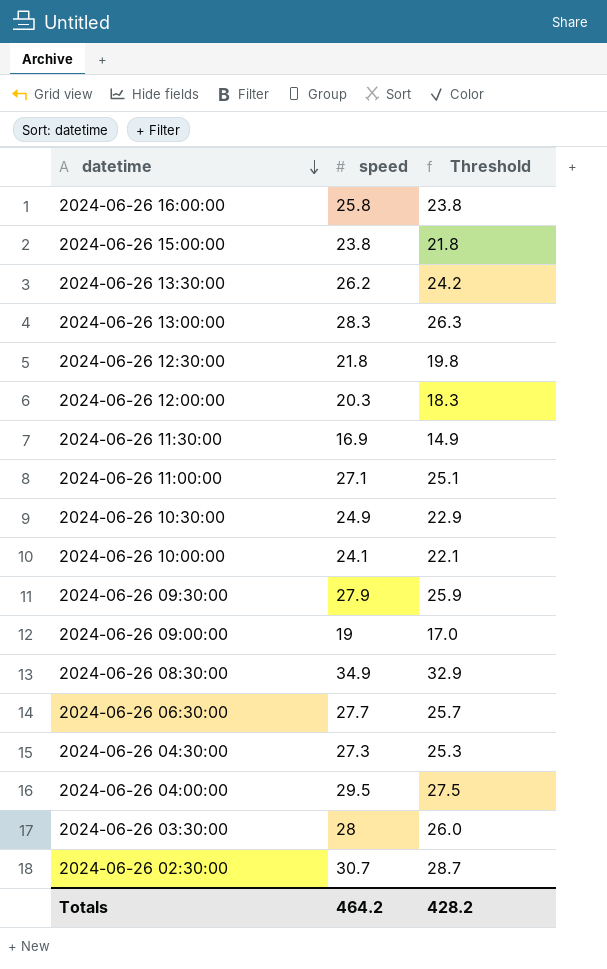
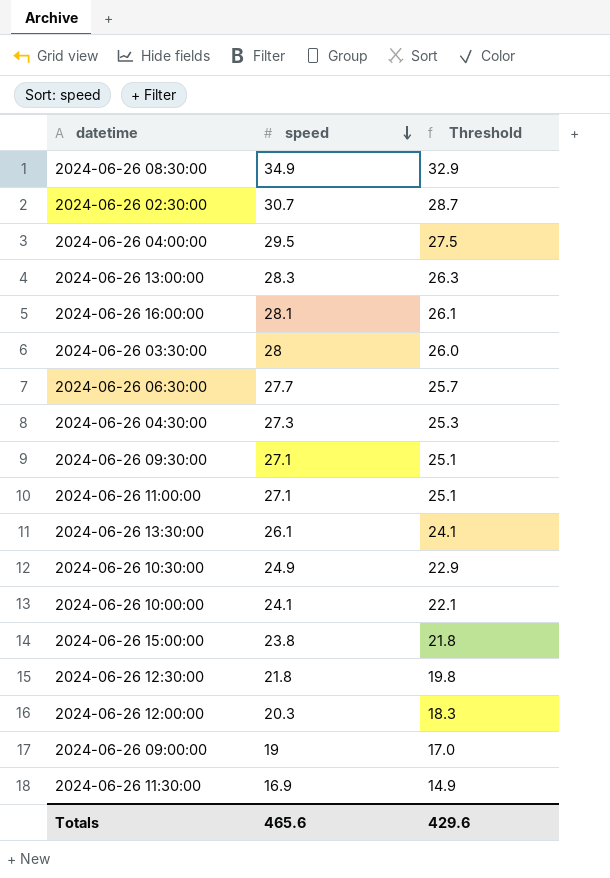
row order: datetime descending -> speed descending
2024-06-26 16:00:00 | speed: 25.8 -> 28.1
2024-06-26 16:00:00 | Threshold: 23.8 -> 26.1
2024-06-26 09:30:00 | speed: 27.9 -> 27.1
2024-06-26 09:30:00 | Threshold: 25.9 -> 25.1
2024-06-26 13:30:00 | speed: 26.2 -> 26.1
2024-06-26 13:30:00 | Threshold: 24.2 -> 24.1
Totals | speed: 464.2 -> 465.6
Totals | Threshold: 428.2 -> 429.6

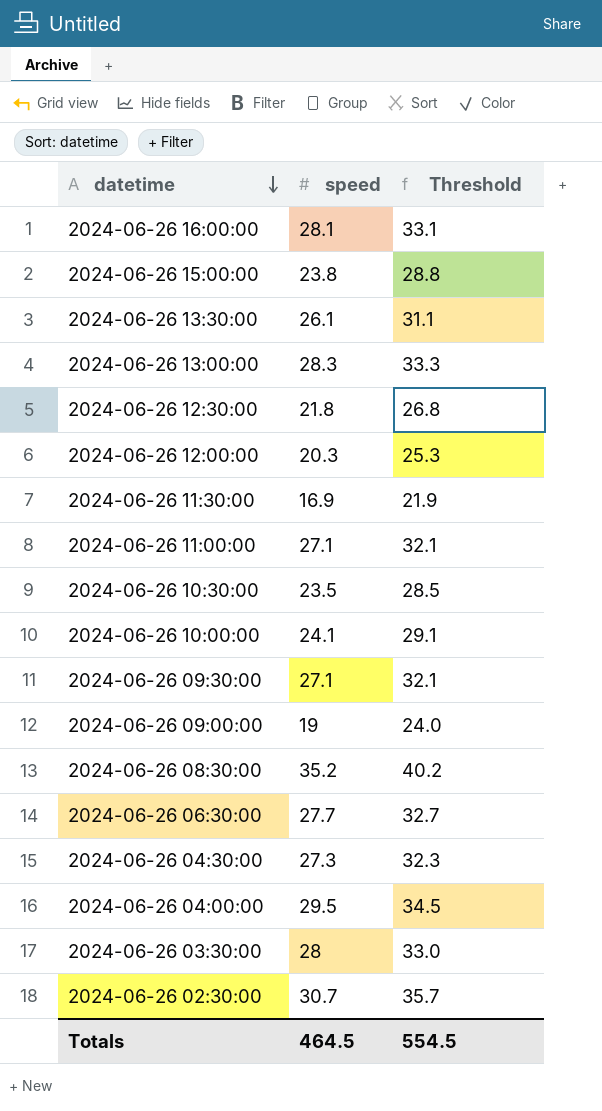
row order: speed descending -> datetime descending
column Threshold | formula: [speed] - 2 -> [speed] + 5
2024-06-26 10:30:00 | speed: 24.9 -> 23.5
2024-06-26 08:30:00 | speed: 34.9 -> 35.2
Totals | speed: 465.6 -> 464.5
Totals | Threshold: 429.6 -> 554.5

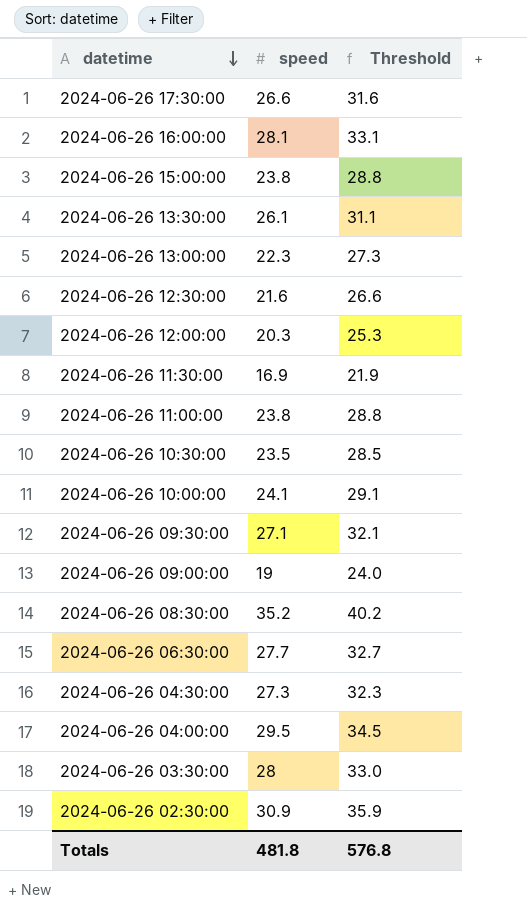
row 2024-06-26 17:30:00: none -> 26.6 | 31.6
2024-06-26 13:00:00 | speed: 28.3 -> 22.3
2024-06-26 13:00:00 | Threshold: 33.3 -> 27.3
2024-06-26 12:30:00 | speed: 21.8 -> 21.6
2024-06-26 12:30:00 | Threshold: 26.8 -> 26.6
2024-06-26 11:00:00 | speed: 27.1 -> 23.8
2024-06-26 11:00:00 | Threshold: 32.1 -> 28.8
2024-06-26 02:30:00 | speed: 30.7 -> 30.9
2024-06-26 02:30:00 | Threshold: 35.7 -> 35.9
Totals | speed: 464.5 -> 481.8
Totals | Threshold: 554.5 -> 576.8

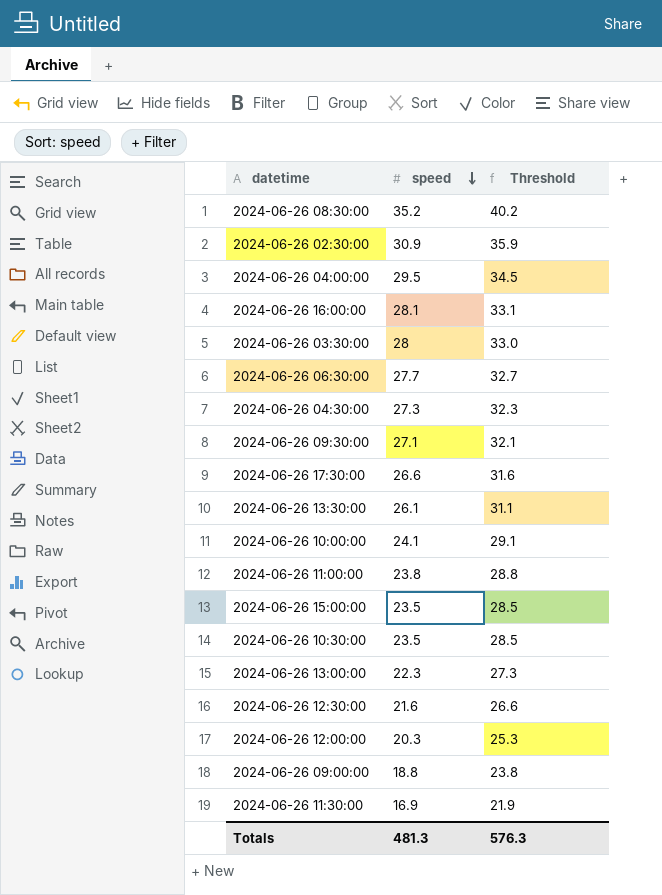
row order: datetime descending -> speed descending
2024-06-26 15:00:00 | speed: 23.8 -> 23.5
2024-06-26 15:00:00 | Threshold: 28.8 -> 28.5
2024-06-26 09:00:00 | speed: 19 -> 18.8
2024-06-26 09:00:00 | Threshold: 24.0 -> 23.8
Totals | speed: 481.8 -> 481.3
Totals | Threshold: 576.8 -> 576.3

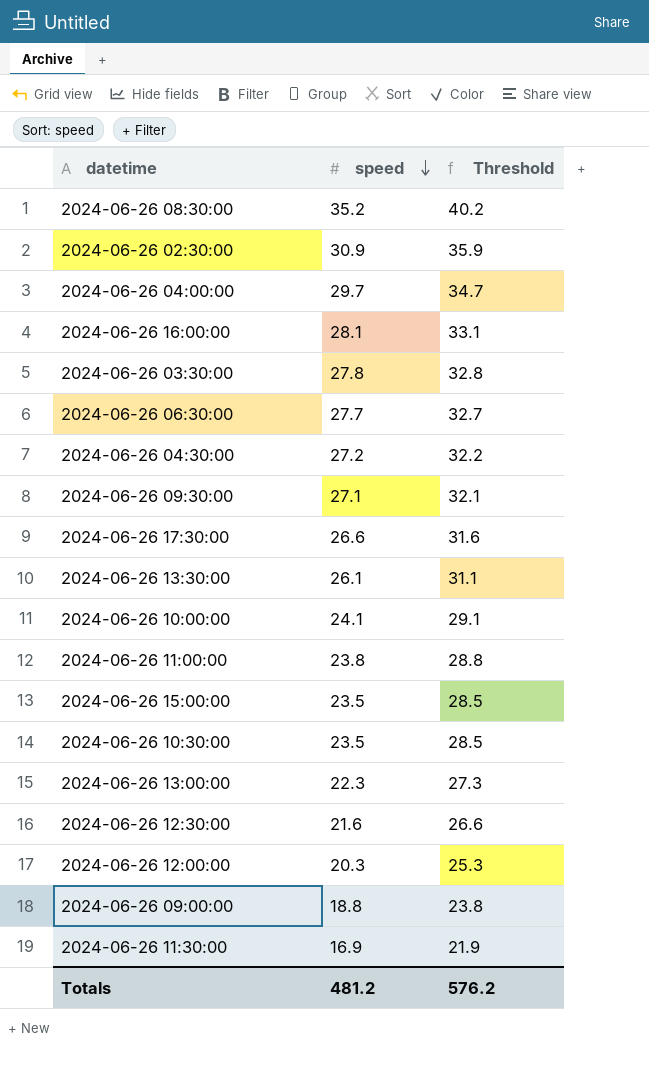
2024-06-26 04:00:00 | speed: 29.5 -> 29.7
2024-06-26 04:00:00 | Threshold: 34.5 -> 34.7
2024-06-26 03:30:00 | speed: 28 -> 27.8
2024-06-26 03:30:00 | Threshold: 33.0 -> 32.8
2024-06-26 04:30:00 | speed: 27.3 -> 27.2
2024-06-26 04:30:00 | Threshold: 32.3 -> 32.2
Totals | speed: 481.3 -> 481.2
Totals | Threshold: 576.3 -> 576.2

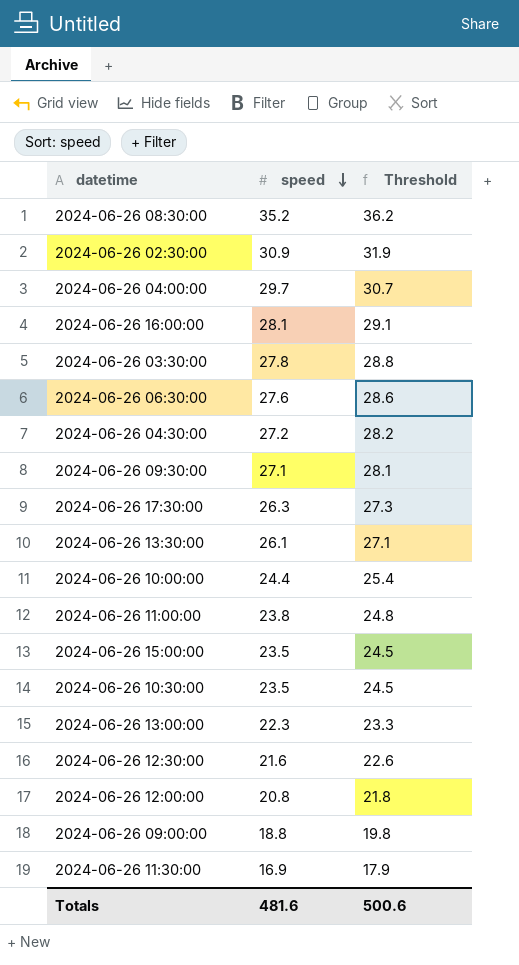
column Threshold | formula: [speed] + 5 -> [speed] + 1
2024-06-26 06:30:00 | speed: 27.7 -> 27.6
2024-06-26 17:30:00 | speed: 26.6 -> 26.3
2024-06-26 10:00:00 | speed: 24.1 -> 24.4
2024-06-26 12:00:00 | speed: 20.3 -> 20.8
Totals | speed: 481.2 -> 481.6
Totals | Threshold: 576.2 -> 500.6

